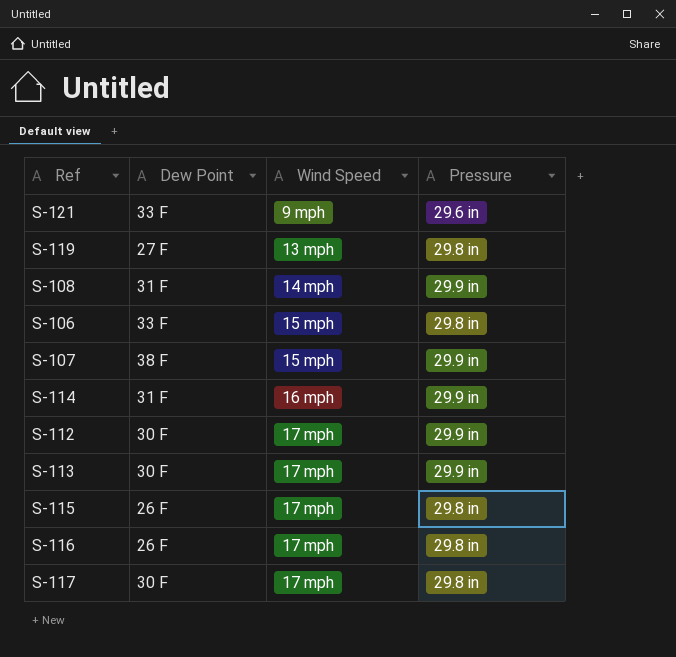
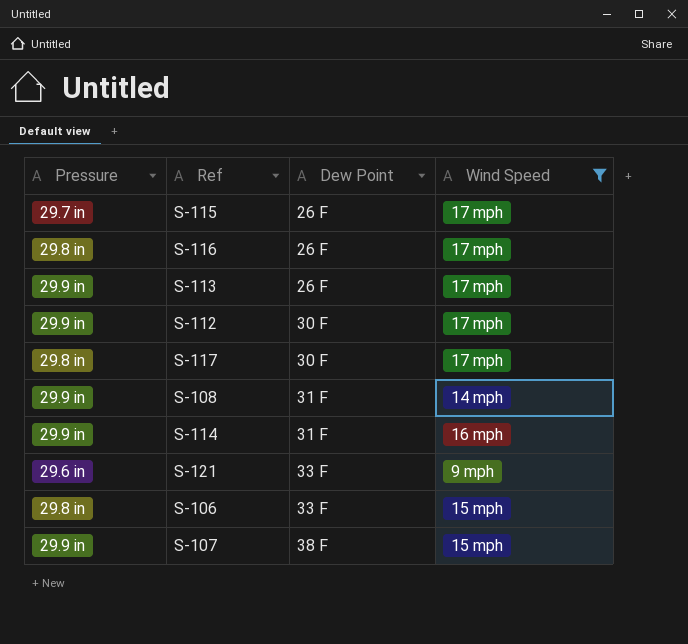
filter: none -> Wind Speed != 13 mph
row order: Wind Speed ascending -> Dew Point ascending
column Pressure | position: 4 -> 1
S-115 | Pressure: 29.8 in -> 29.7 in
S-113 | Dew Point: 30 F -> 26 F

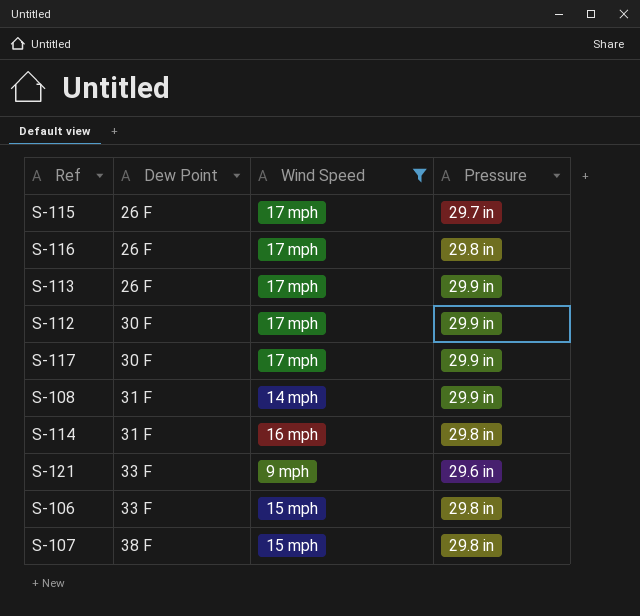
column Pressure | position: 1 -> 4
S-117 | Pressure: 29.8 in -> 29.9 in
S-114 | Pressure: 29.9 in -> 29.8 in
S-107 | Pressure: 29.9 in -> 29.8 in

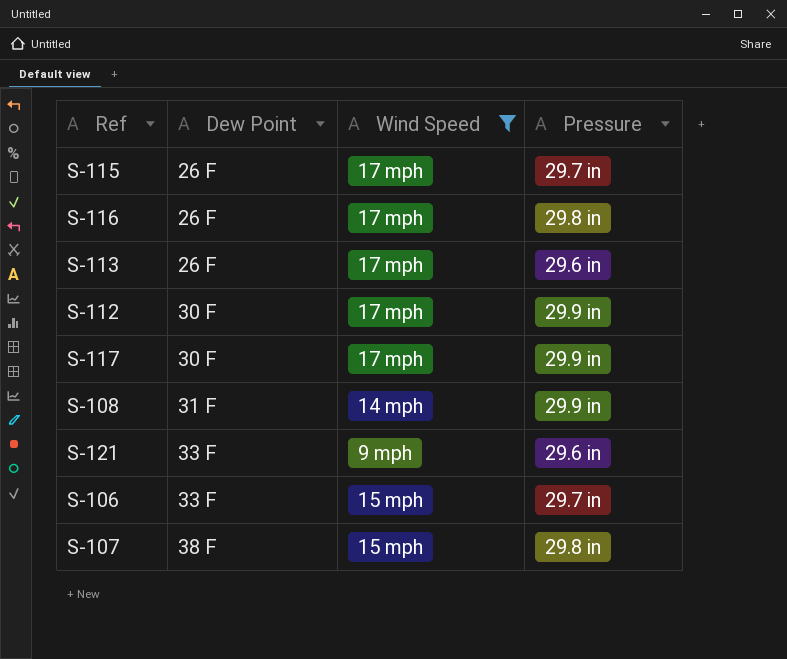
row S-114: 31 F | 16 mph | 29.8 in -> none
S-113 | Pressure: 29.9 in -> 29.6 in
S-106 | Pressure: 29.8 in -> 29.7 in

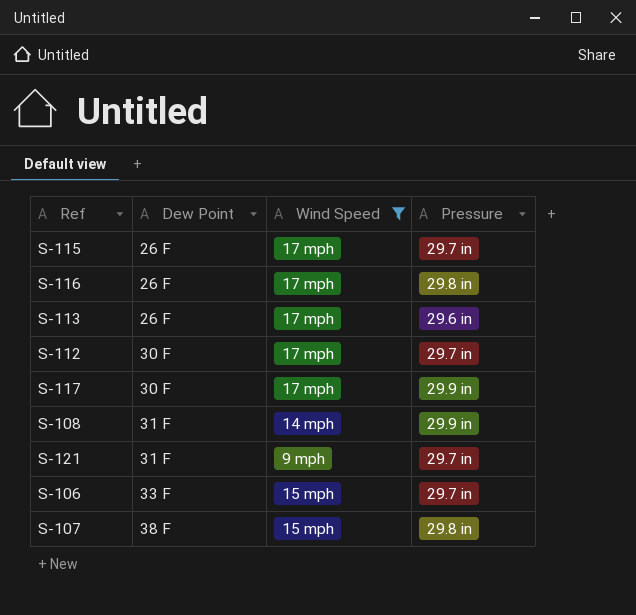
S-112 | Pressure: 29.9 in -> 29.7 in
S-121 | Dew Point: 33 F -> 31 F
S-121 | Pressure: 29.6 in -> 29.7 in

